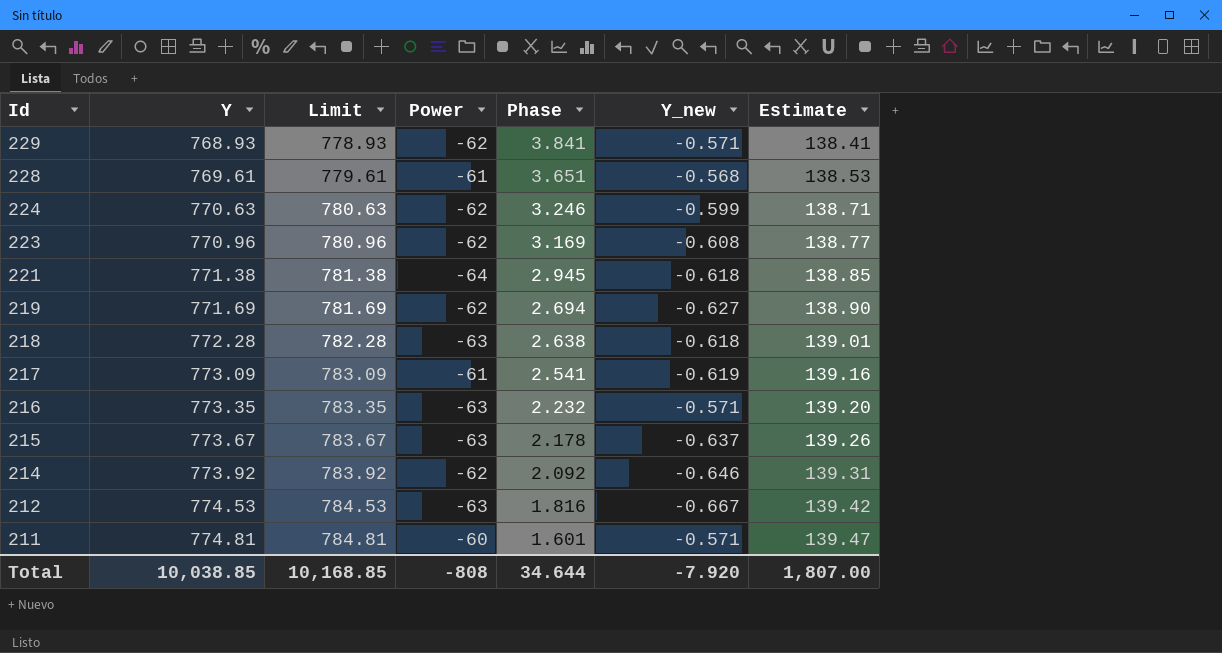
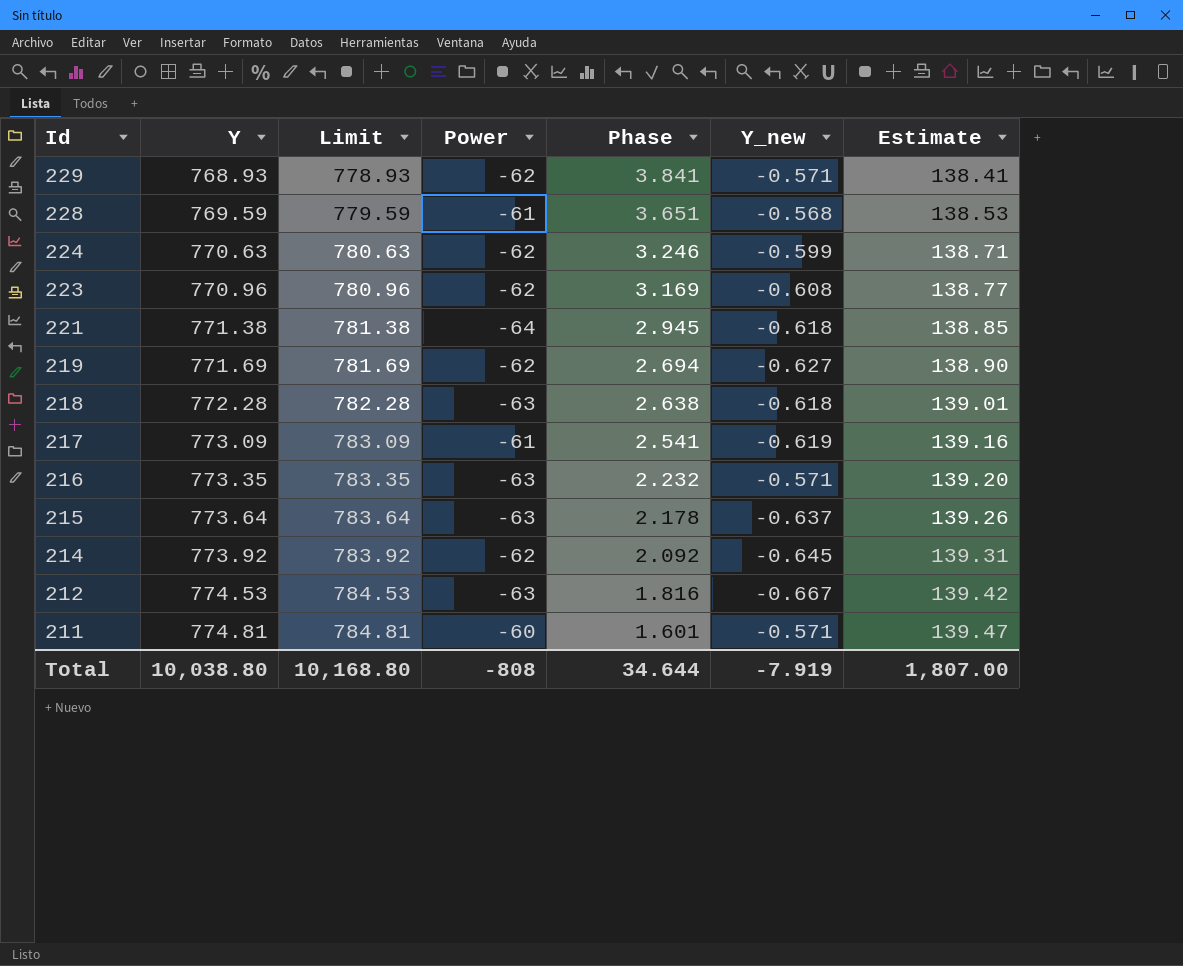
228 | Y: 769.61 -> 769.59
228 | Limit: 779.61 -> 779.59
215 | Y: 773.67 -> 773.64
215 | Limit: 783.67 -> 783.64
214 | Y_new: -0.646 -> -0.645
Total | Y: 10,038.85 -> 10,038.80
Total | Limit: 10,168.85 -> 10,168.80
Total | Y_new: -7.920 -> -7.919

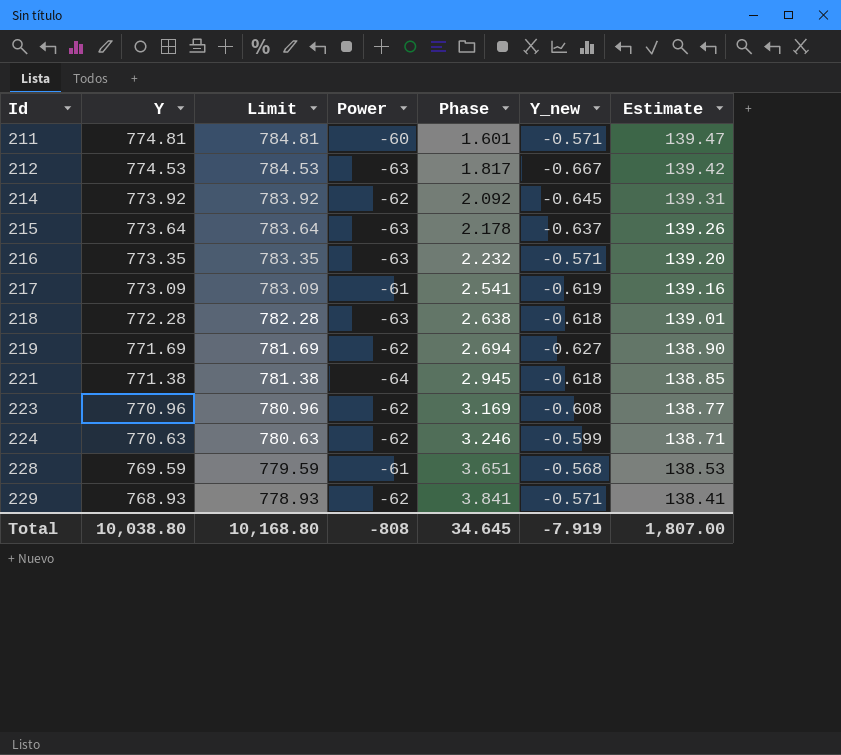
row order: Id descending -> Id ascending
212 | Phase: 1.816 -> 1.817
Total | Phase: 34.644 -> 34.645

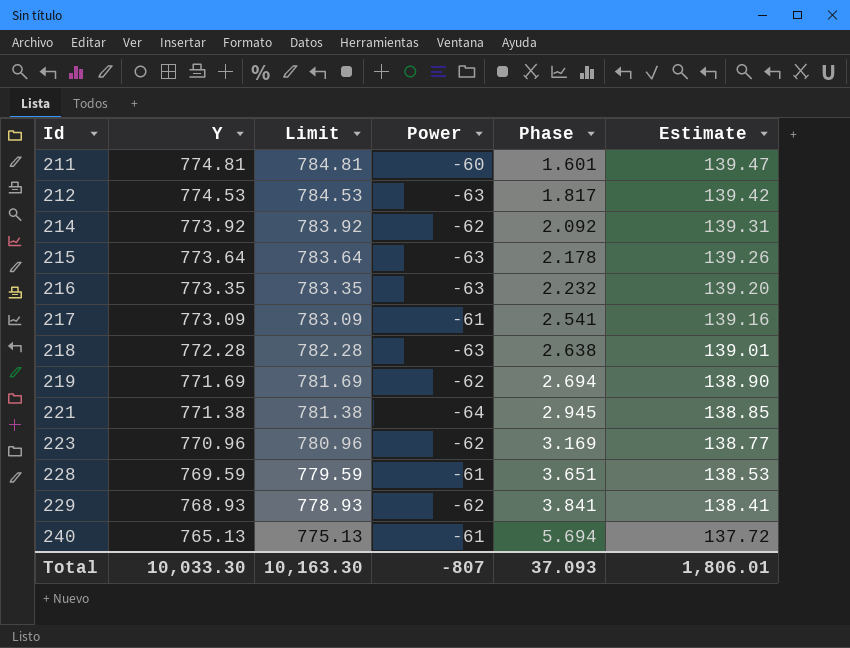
column Y_new | position: 6 -> none
row 224: 770.63 | 780.63 | -62 | 3.246 | -0.599 | 138.71 -> none
row 240: none -> 765.13 | 775.13 | -61 | 5.694 | 137.72
Total | Y: 10,038.80 -> 10,033.30
Total | Limit: 10,168.80 -> 10,163.30
Total | Power: -808 -> -807
Total | Phase: 34.645 -> 37.093
Total | Estimate: 1,807.00 -> 1,806.01

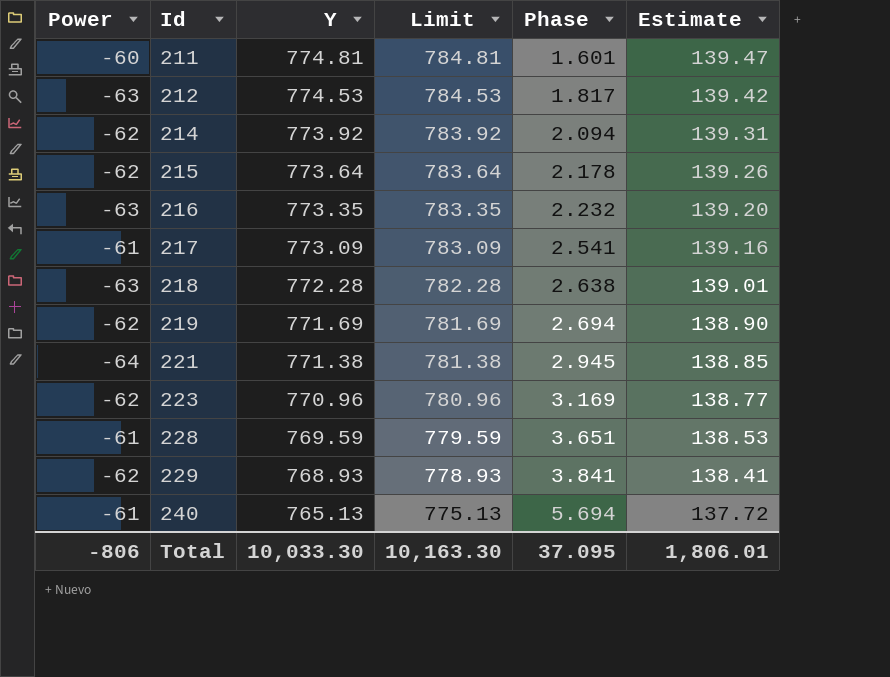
column Power | position: 4 -> 1
214 | Phase: 2.092 -> 2.094
215 | Power: -63 -> -62
Total | Power: -807 -> -806
Total | Phase: 37.093 -> 37.095

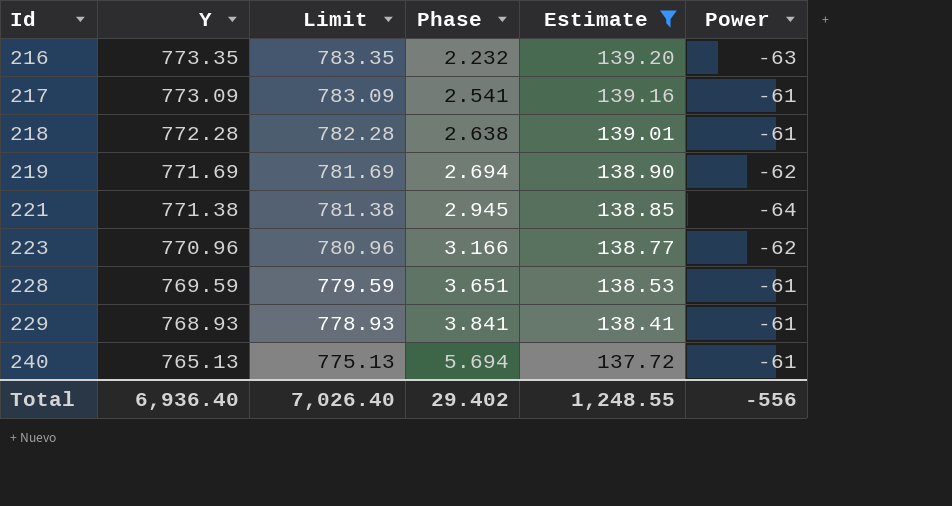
filter: none -> Estimate <= 139.20
column Power | position: 1 -> 6
218 | Power: -63 -> -61
223 | Phase: 3.169 -> 3.166
229 | Power: -62 -> -61
Total | Y: 10,033.30 -> 6,936.40
Total | Limit: 10,163.30 -> 7,026.40
Total | Phase: 37.095 -> 29.402
Total | Estimate: 1,806.01 -> 1,248.55
Total | Power: -806 -> -556

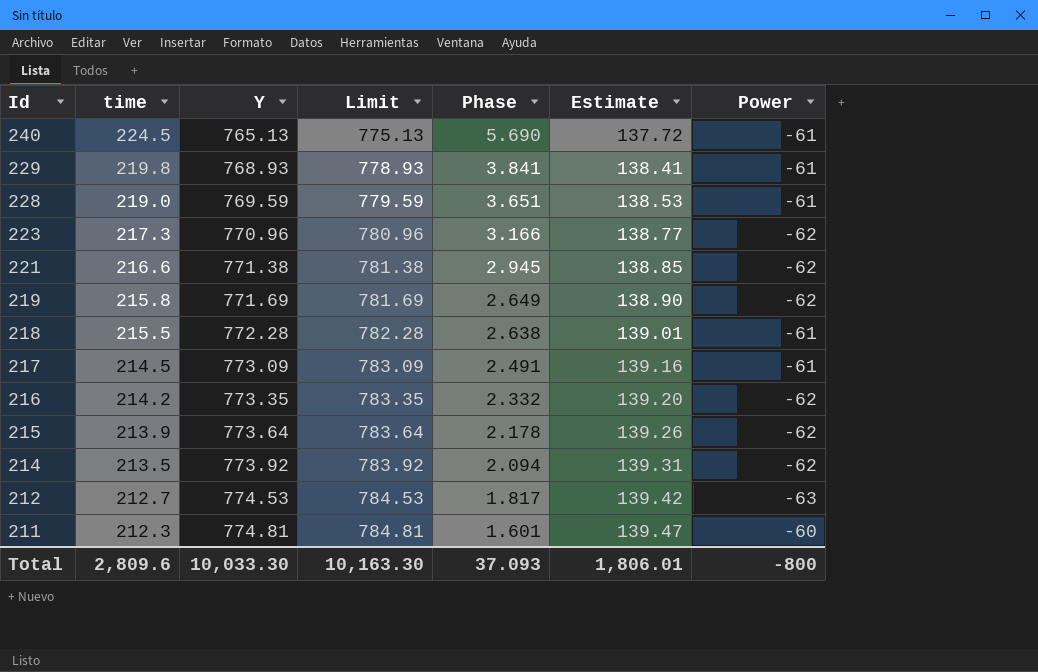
filter: Estimate <= 139.20 -> none
row order: Id ascending -> Id descending
column time | position: none -> 2
240 | Phase: 5.694 -> 5.690
221 | Power: -64 -> -62
219 | Phase: 2.694 -> 2.649
217 | Phase: 2.541 -> 2.491
216 | Phase: 2.232 -> 2.332
216 | Power: -63 -> -62
Total | Y: 6,936.40 -> 10,033.30
Total | Limit: 7,026.40 -> 10,163.30
Total | Phase: 29.402 -> 37.093
Total | Estimate: 1,248.55 -> 1,806.01
Total | Power: -556 -> -800

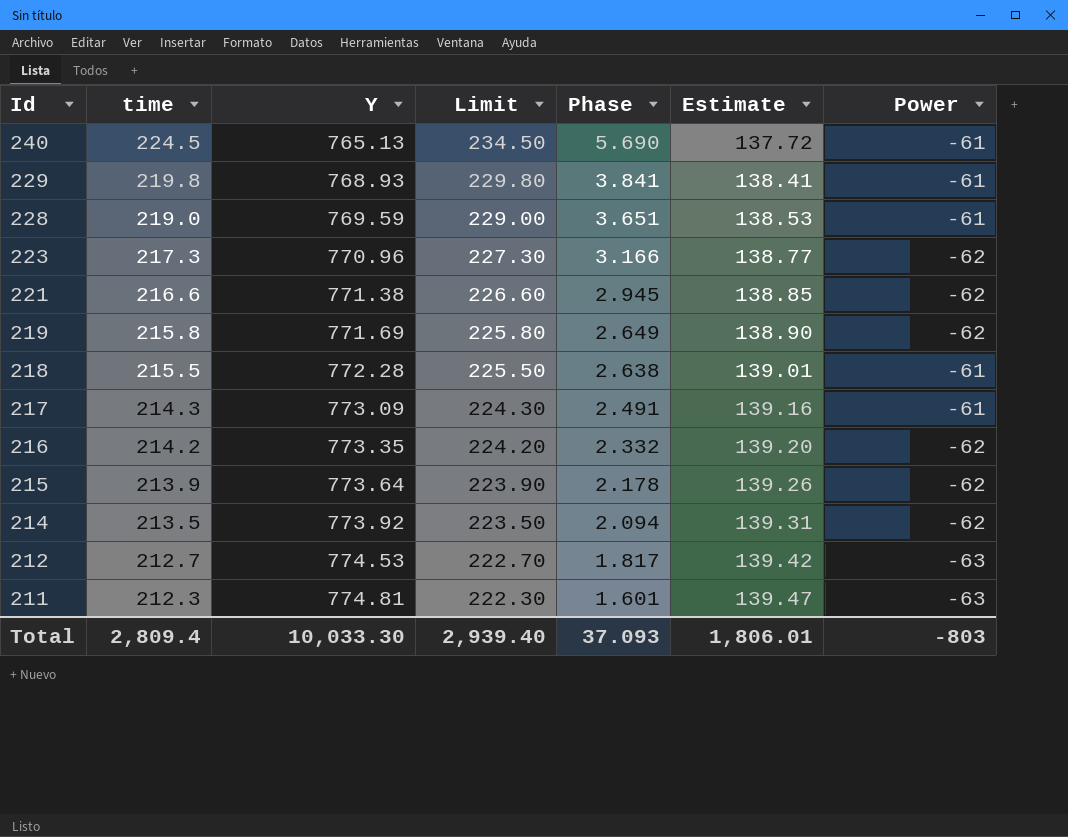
column Limit | formula: [Y] + 10 -> [time] + 10
217 | time: 214.5 -> 214.3
211 | Power: -60 -> -63
Total | time: 2,809.6 -> 2,809.4
Total | Limit: 10,163.30 -> 2,939.40
Total | Power: -800 -> -803

